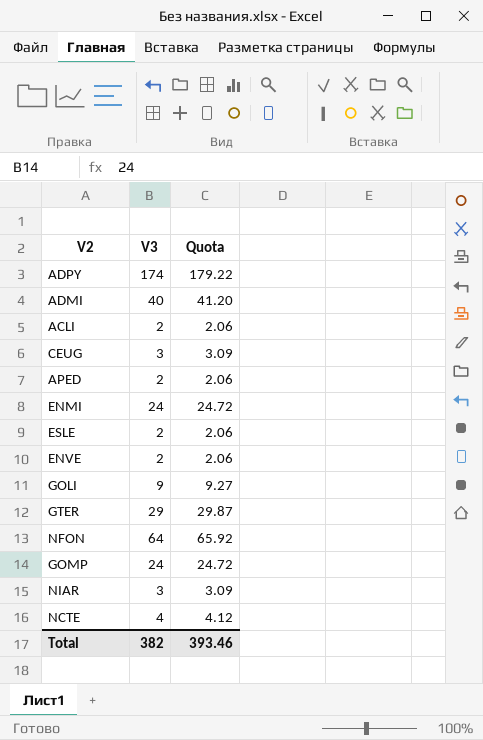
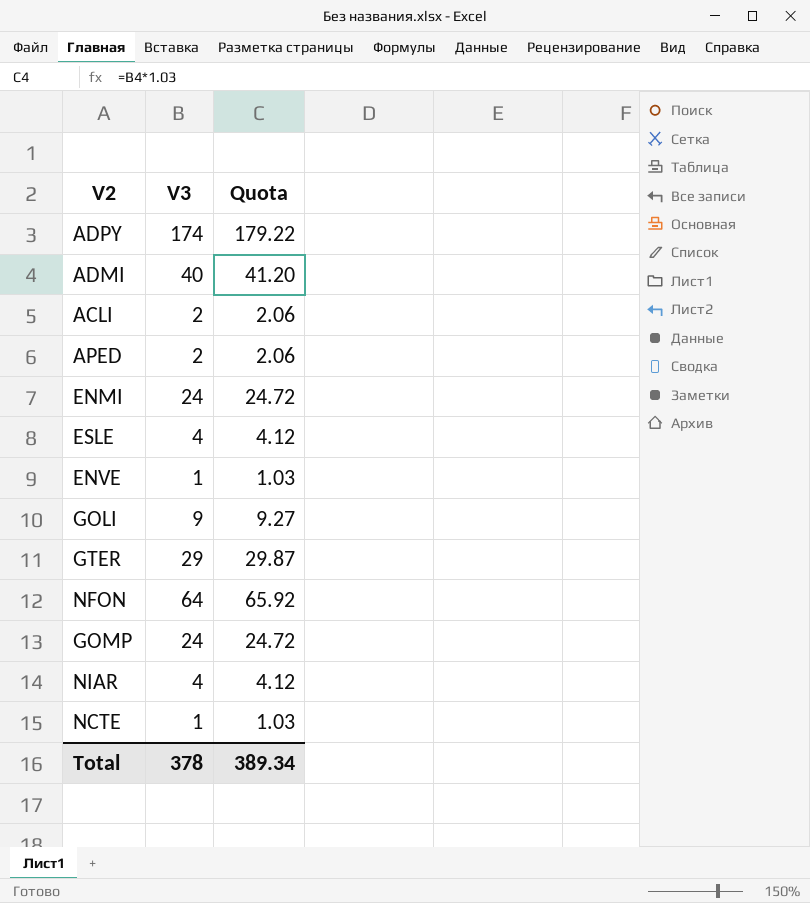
row CEUG: 3 | 3.09 -> none
ESLE | V3: 2 -> 4
ESLE | Quota: 2.06 -> 4.12
ENVE | V3: 2 -> 1
ENVE | Quota: 2.06 -> 1.03
NIAR | V3: 3 -> 4
NIAR | Quota: 3.09 -> 4.12
NCTE | V3: 4 -> 1
NCTE | Quota: 4.12 -> 1.03
Total | V3: 382 -> 378
Total | Quota: 393.46 -> 389.34

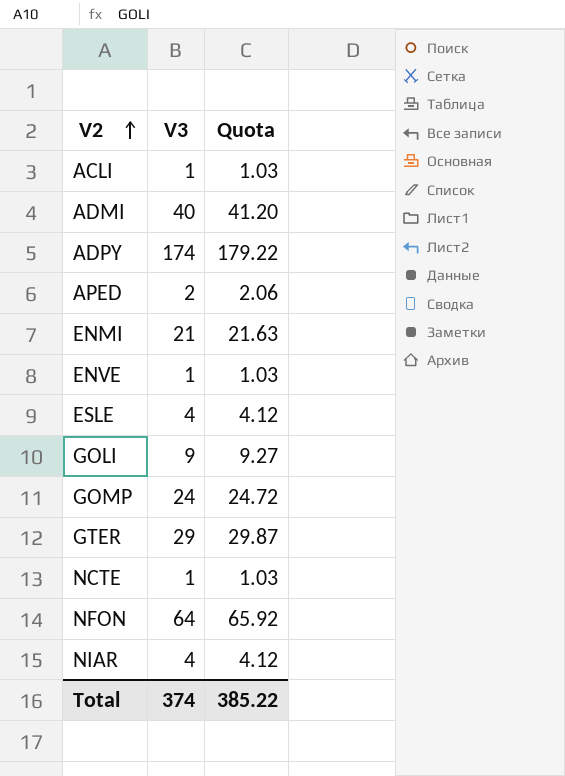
row order: none -> V2 ascending
ACLI | V3: 2 -> 1
ACLI | Quota: 2.06 -> 1.03
ENMI | V3: 24 -> 21
ENMI | Quota: 24.72 -> 21.63
Total | V3: 378 -> 374
Total | Quota: 389.34 -> 385.22

